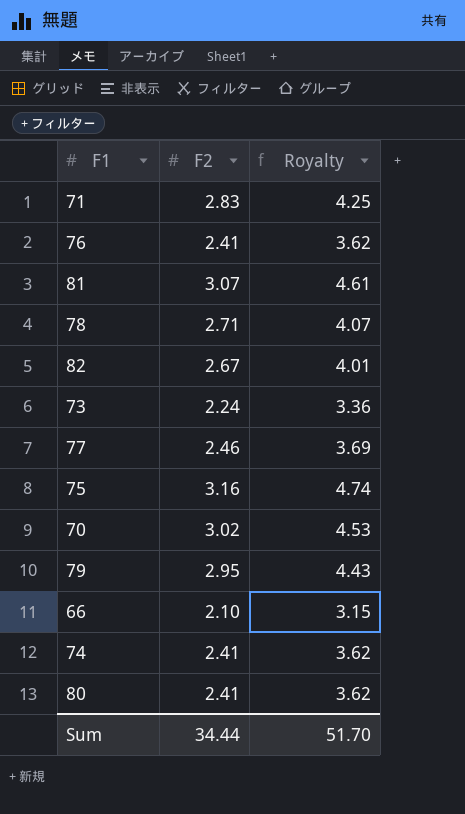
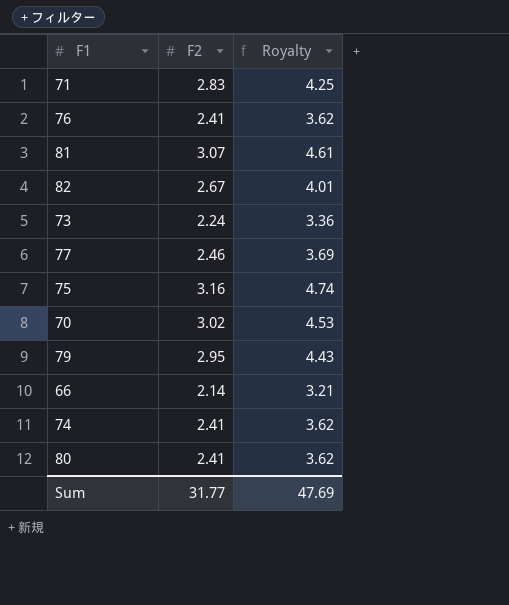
row 78: 2.71 | 4.07 -> none
66 | F2: 2.10 -> 2.14
66 | Royalty: 3.15 -> 3.21
Sum | F2: 34.44 -> 31.77
Sum | Royalty: 51.70 -> 47.69

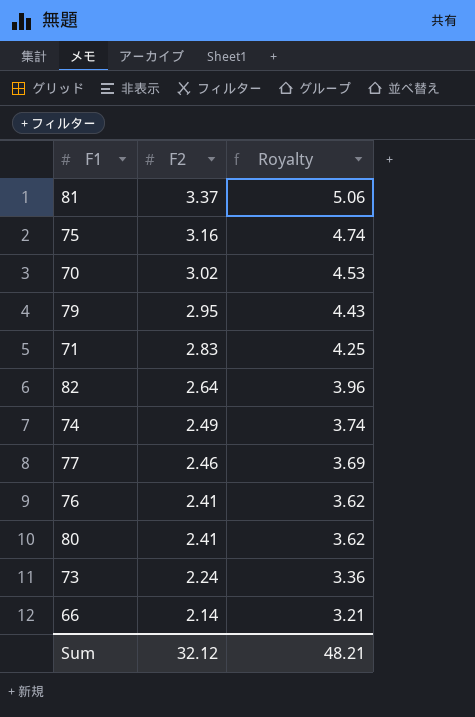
row order: none -> F2 descending
81 | F2: 3.07 -> 3.37
81 | Royalty: 4.61 -> 5.06
82 | F2: 2.67 -> 2.64
82 | Royalty: 4.01 -> 3.96
74 | F2: 2.41 -> 2.49
74 | Royalty: 3.62 -> 3.74
Sum | F2: 31.77 -> 32.12
Sum | Royalty: 47.69 -> 48.21

